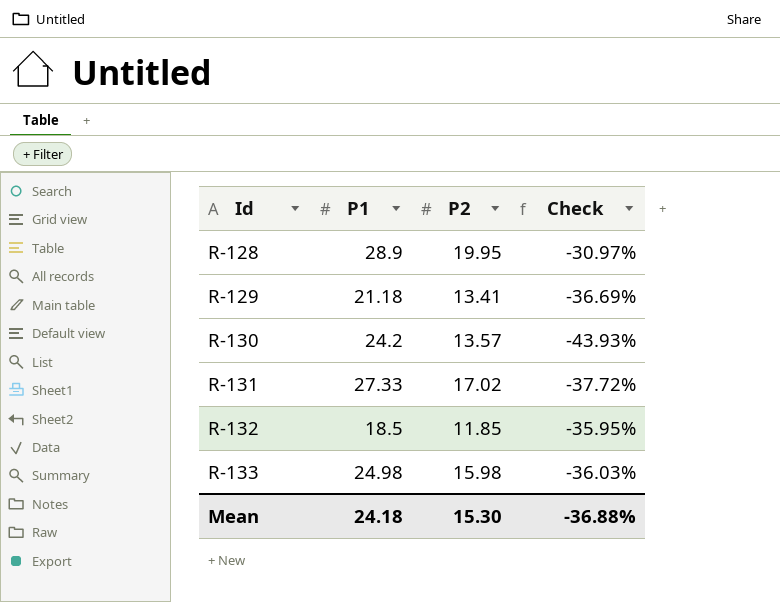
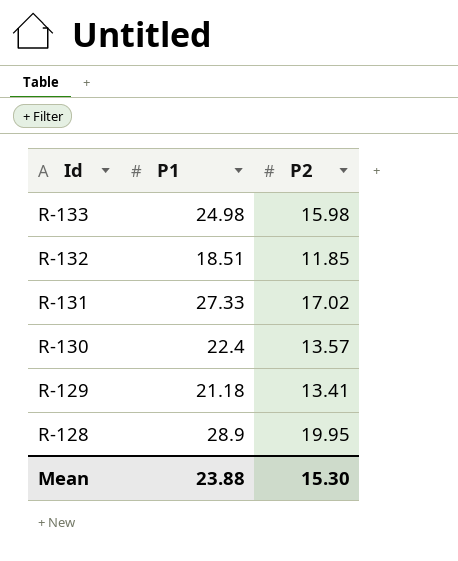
row order: Id ascending -> Id descending
column Check | formula: ([P2] - [P1]) / [P1] -> none
R-132 | P1: 18.5 -> 18.51
R-130 | P1: 24.2 -> 22.4
Mean | P1: 24.18 -> 23.88

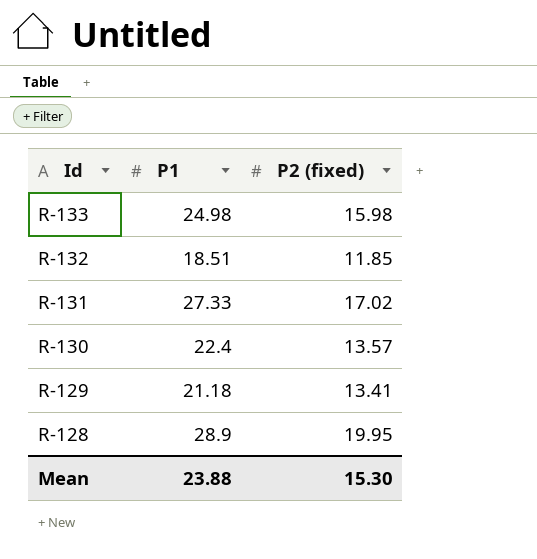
column name: P2 -> P2 (fixed)

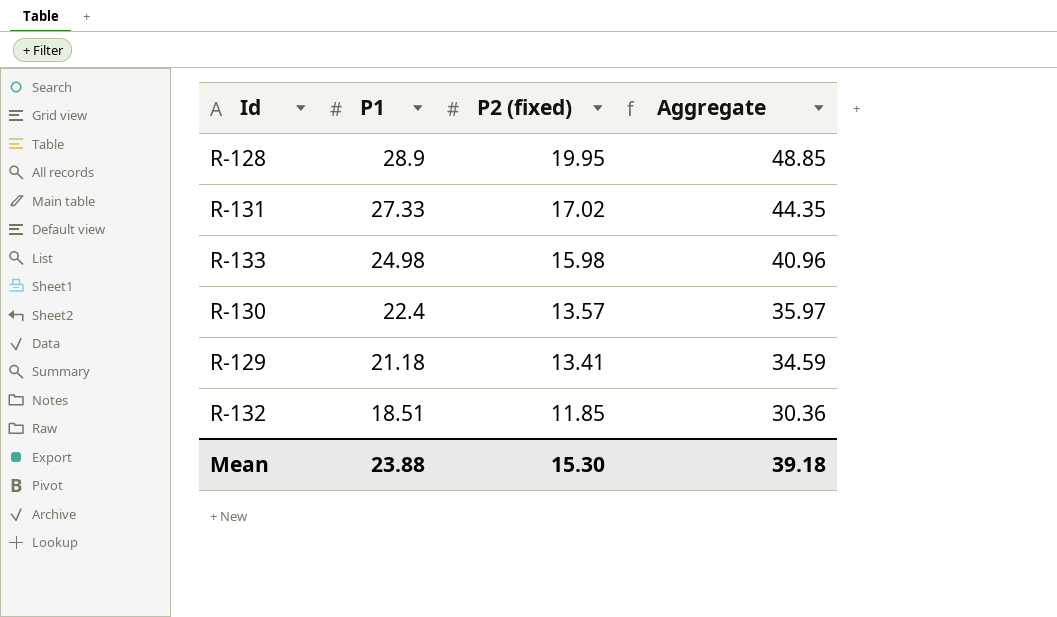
row order: Id descending -> P1 descending
column Aggregate | formula: none -> [P1] + [P2 (fixed)]

